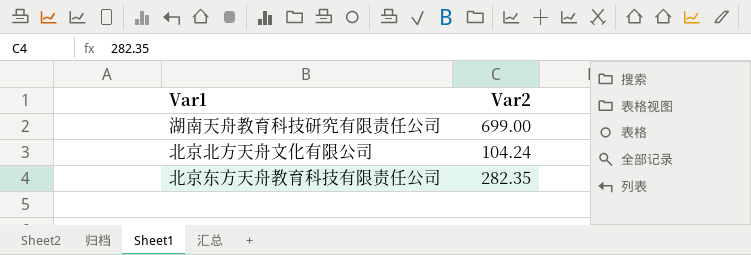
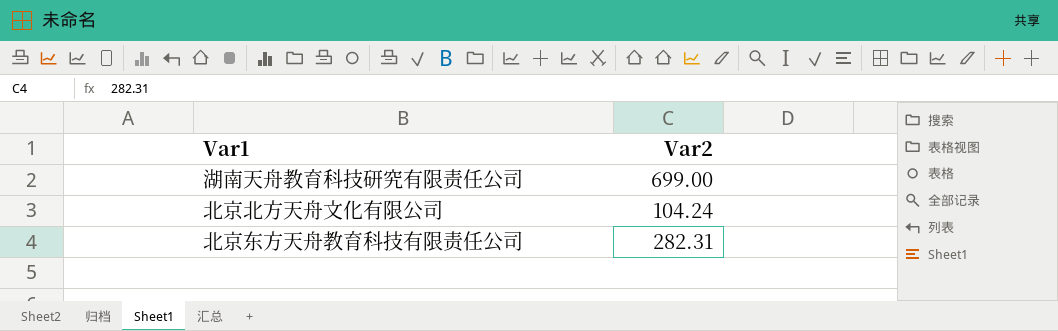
北京东方天舟教育科技有限责任公司 | Var2: 282.35 -> 282.31

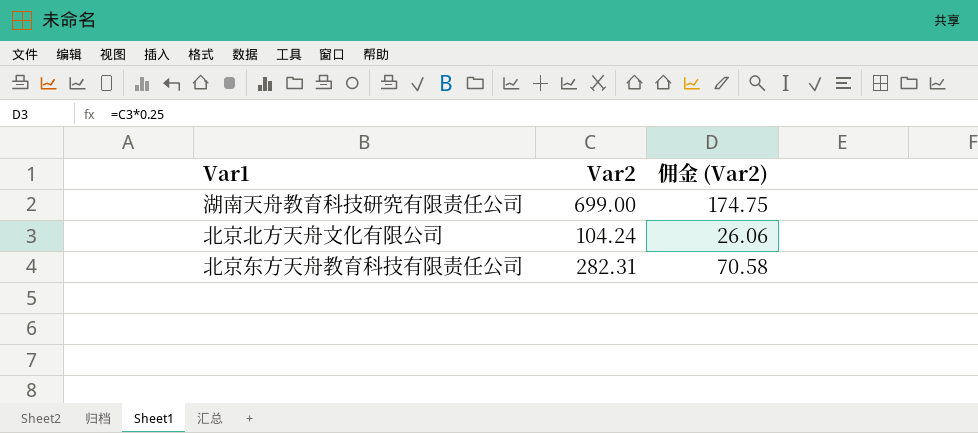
column 佣金 (Var2) | formula: none -> [Var2] * 0.25

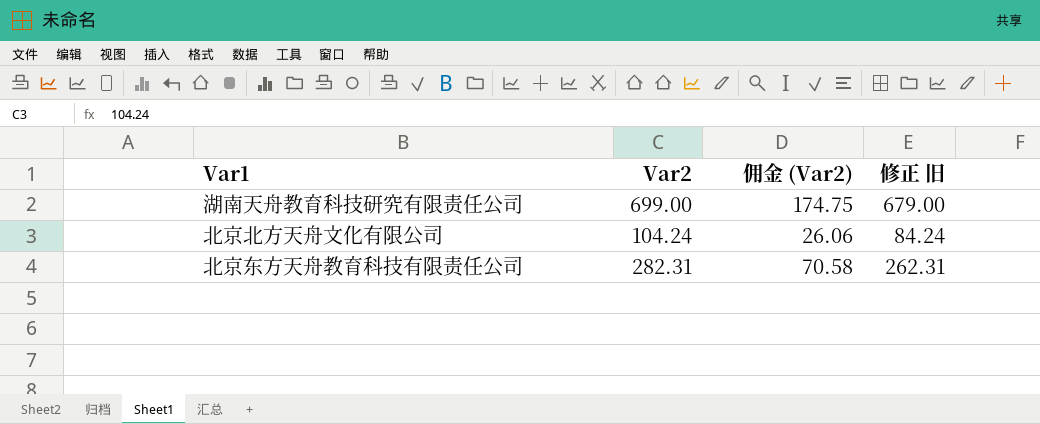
column 修正 旧 | formula: none -> [Var2] - 20

